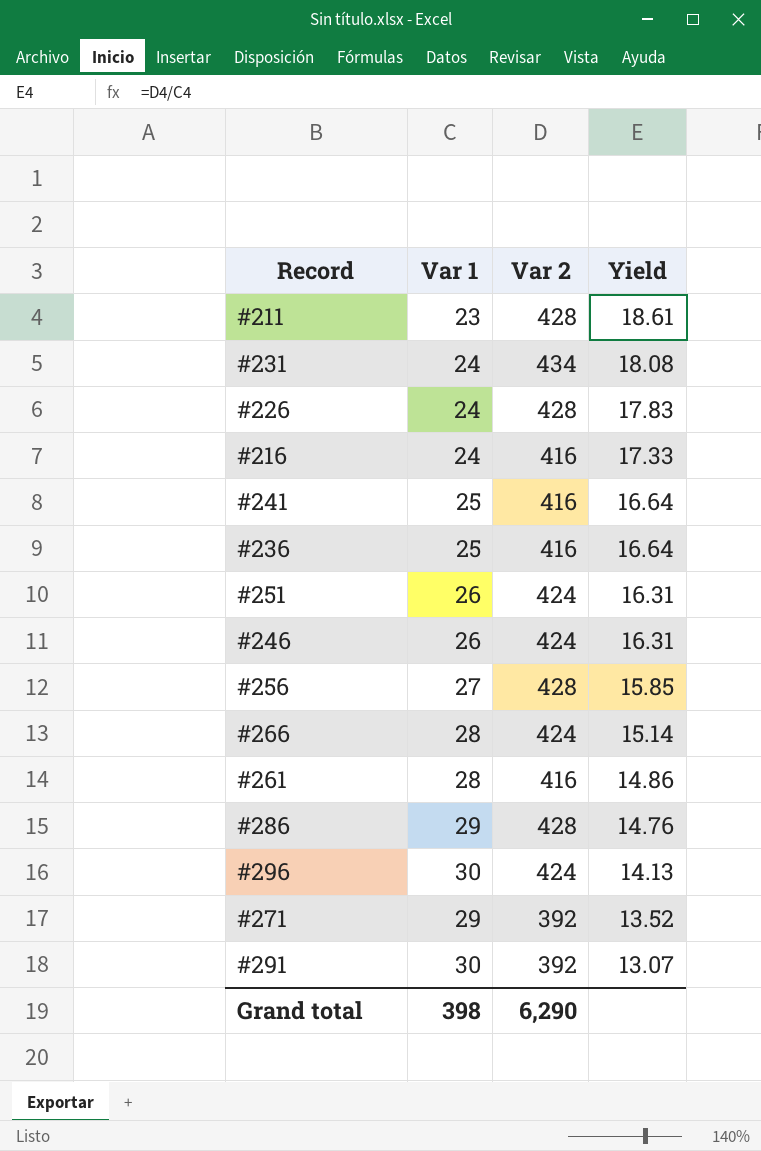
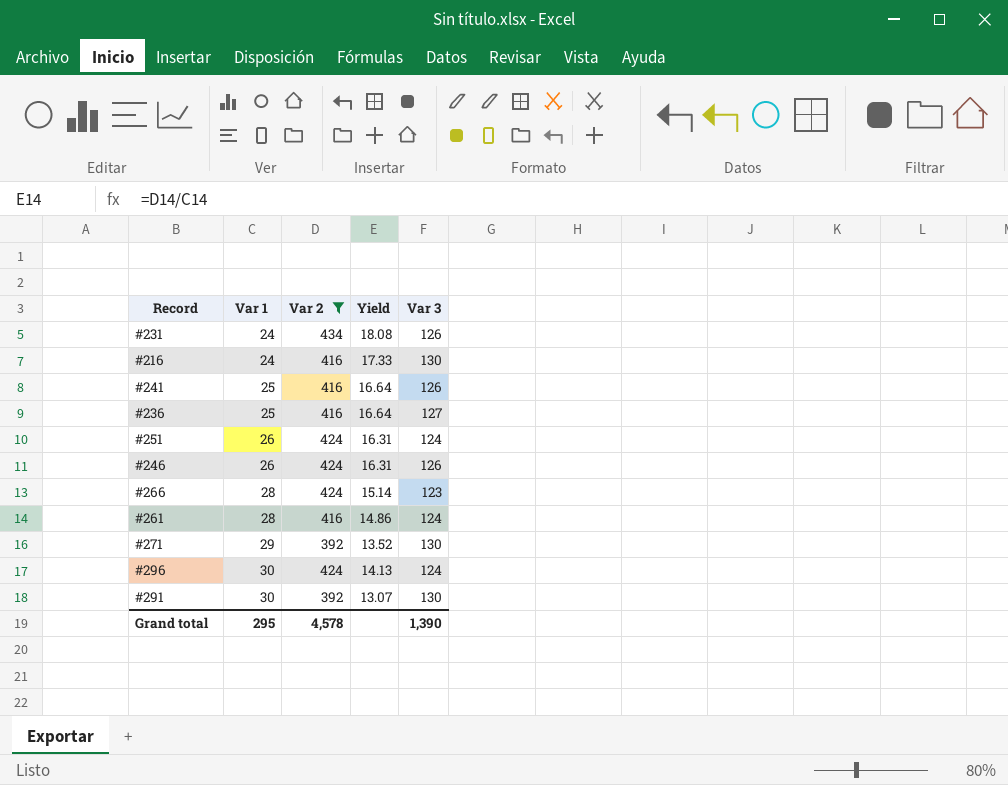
filter: none -> Var 2 != 428
row order: Yield descending -> Var 1 ascending
column Var 3 | position: none -> 5
Grand total | Var 1: 398 -> 295
Grand total | Var 2: 6,290 -> 4,578

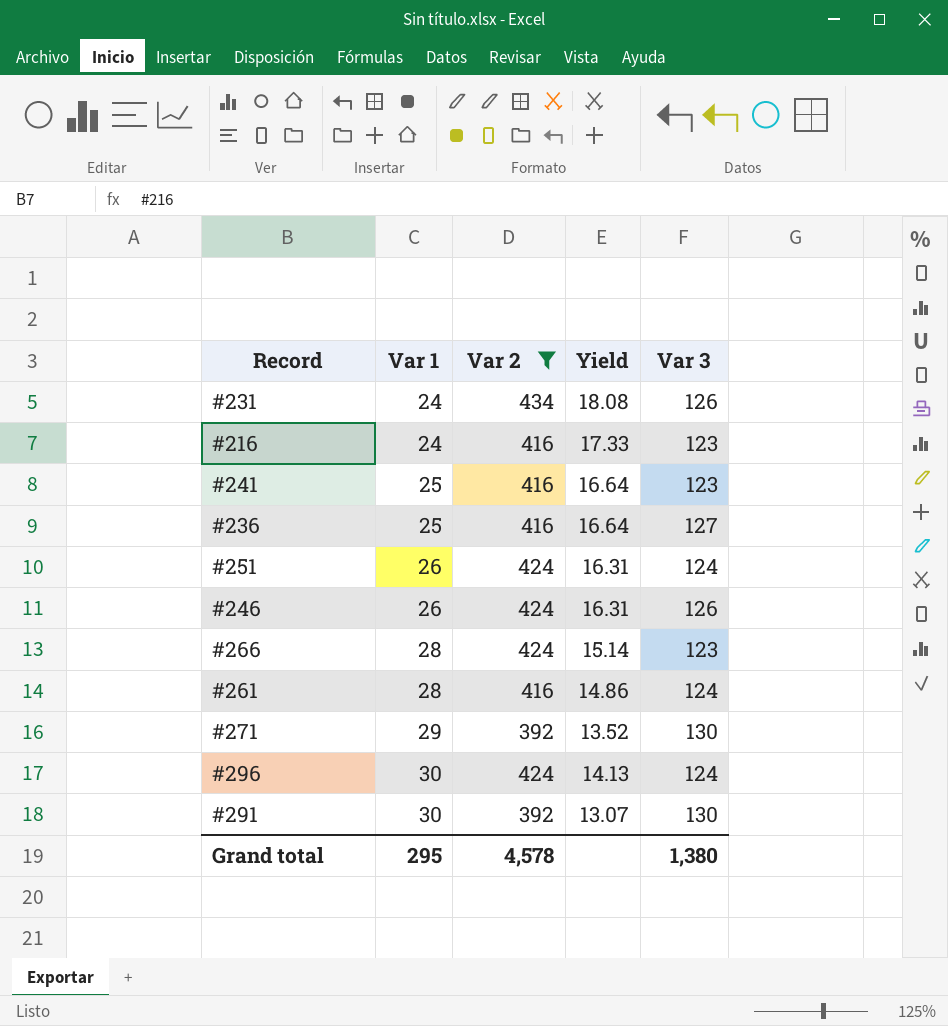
#216 | Var 3: 130 -> 123
#241 | Var 3: 126 -> 123
Grand total | Var 3: 1,390 -> 1,380

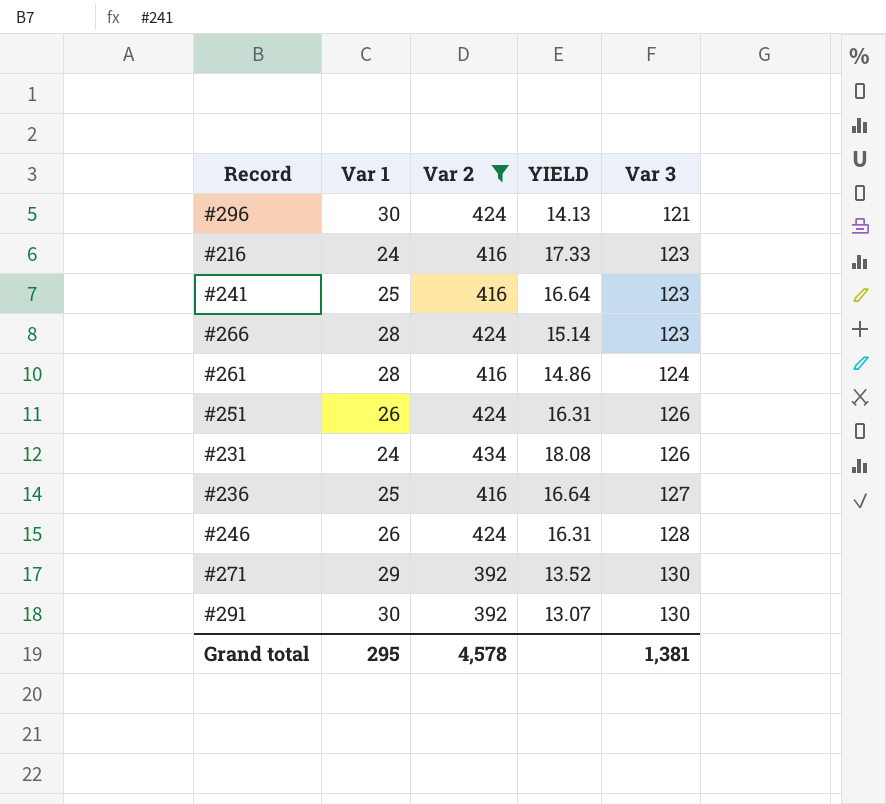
row order: Var 1 ascending -> Var 3 ascending
column name: Yield -> YIELD
#296 | Var 3: 124 -> 121
#251 | Var 3: 124 -> 126
#246 | Var 3: 126 -> 128
Grand total | Var 3: 1,380 -> 1,381

